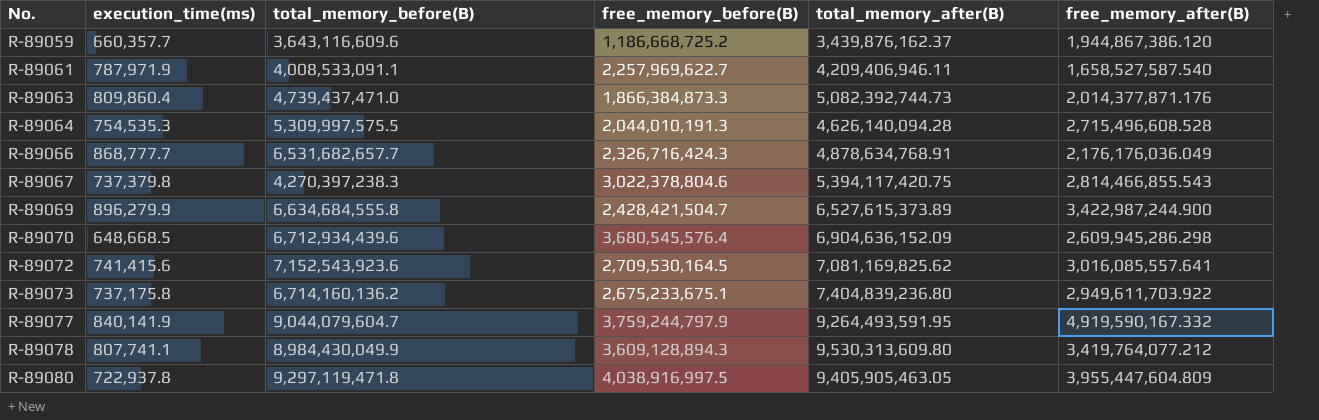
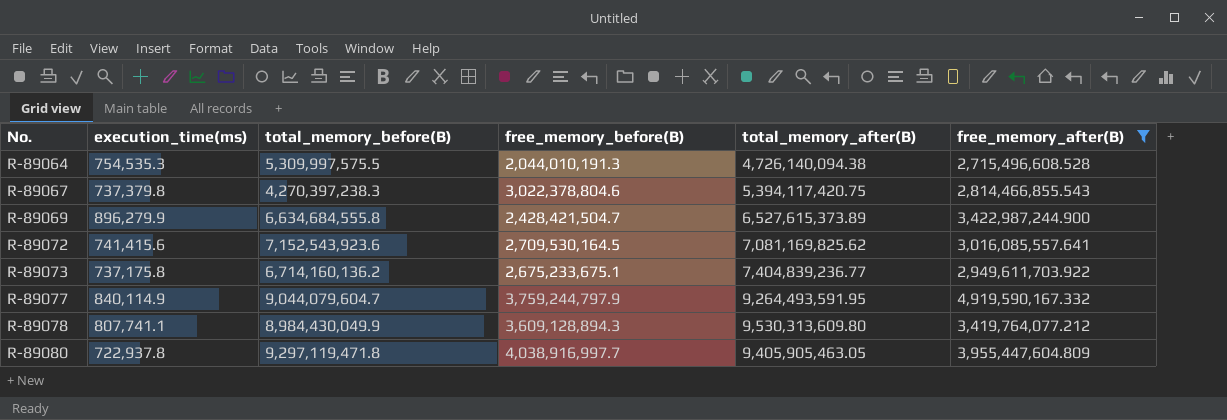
filter: none -> free_memory_after(B) >= 2,715,496,608.528
R-89064 | total_memory_after(B): 4,626,140,094.28 -> 4,726,140,094.38
R-89073 | total_memory_after(B): 7,404,839,236.80 -> 7,404,839,236.77
R-89077 | execution_time(ms): 840,141.9 -> 840,114.9
R-89080 | free_memory_before(B): 4,038,916,997.5 -> 4,038,916,997.7

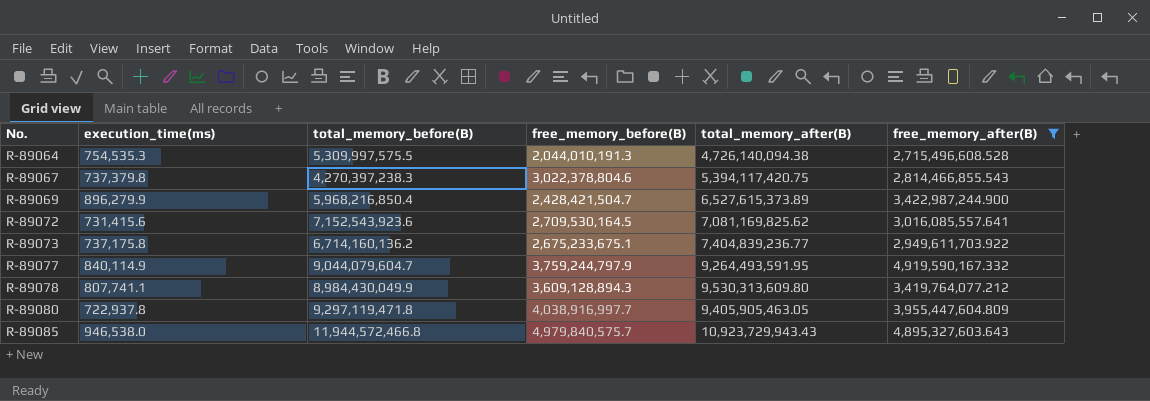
R-89069 | total_memory_before(B): 6,634,684,555.8 -> 5,968,216,850.4
R-89072 | execution_time(ms): 741,415.6 -> 731,415.6
row R-89085: none -> 946,538.0 | 11,944,572,466.8 | 4,979,840,575.7 | 10,923,729,943.43 | 4,895,327,603.643

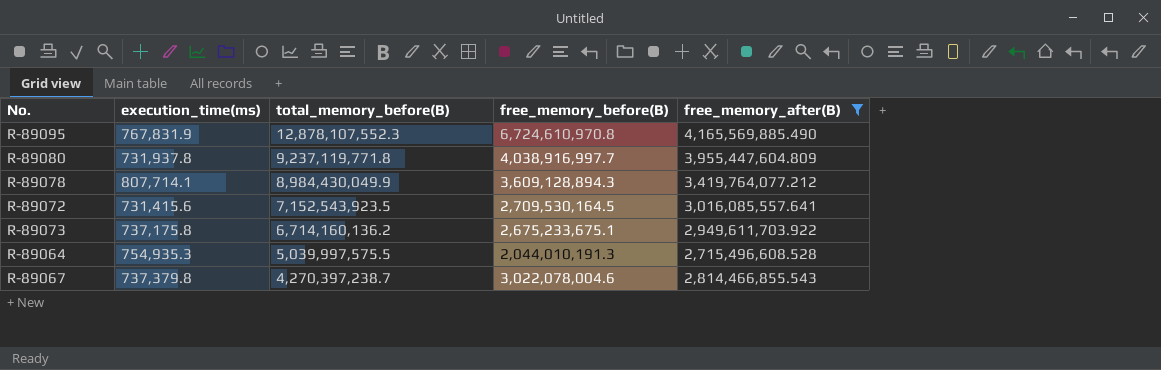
row order: No. ascending -> total_memory_before(B) descending
column total_memory_after(B) | position: 5 -> none
row R-89069: 896,279.9 | 5,968,216,850.4 | 2,428,421,504.7 | 6,527,615,373.89 | 3,422,987,244.900 -> none
row R-89077: 840,114.9 | 9,044,079,604.7 | 3,759,244,797.9 | 9,264,493,591.95 | 4,919,590,167.332 -> none
row R-89085: 946,538.0 | 11,944,572,466.8 | 4,979,840,575.7 | 10,923,729,943.43 | 4,895,327,603.643 -> none
row R-89095: none -> 767,831.9 | 12,878,107,552.3 | 6,724,610,970.8 | 4,165,569,885.490
R-89080 | execution_time(ms): 722,937.8 -> 731,937.8
R-89080 | total_memory_before(B): 9,297,119,471.8 -> 9,237,119,771.8
R-89078 | execution_time(ms): 807,741.1 -> 807,714.1
R-89072 | total_memory_before(B): 7,152,543,923.6 -> 7,152,543,923.5
R-89064 | execution_time(ms): 754,535.3 -> 754,935.3
R-89064 | total_memory_before(B): 5,309,997,575.5 -> 5,039,997,575.5
R-89067 | total_memory_before(B): 4,270,397,238.3 -> 4,270,397,238.7
R-89067 | free_memory_before(B): 3,022,378,804.6 -> 3,022,078,004.6

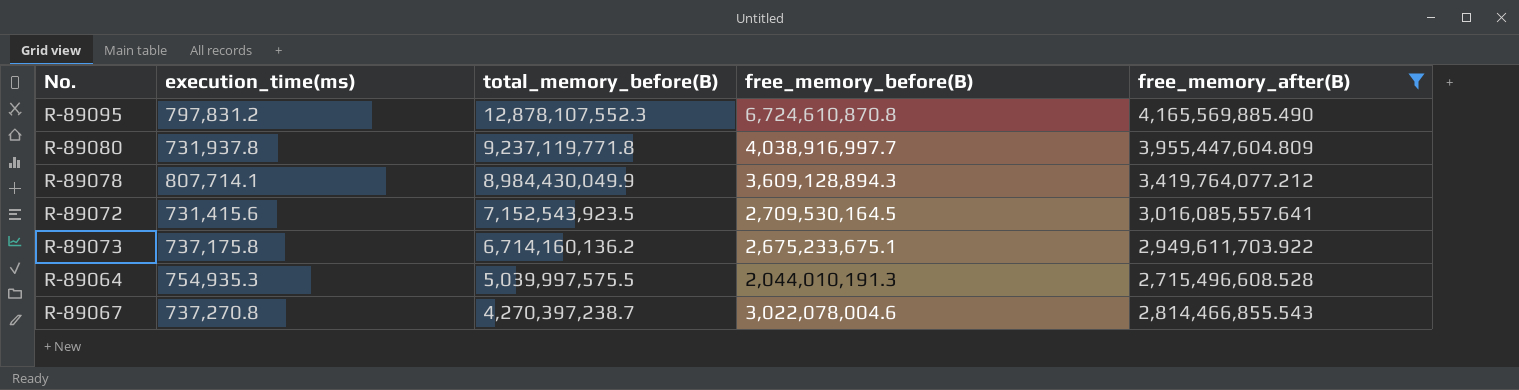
R-89095 | execution_time(ms): 767,831.9 -> 797,831.2
R-89095 | free_memory_before(B): 6,724,610,970.8 -> 6,724,610,870.8
R-89067 | execution_time(ms): 737,379.8 -> 737,270.8

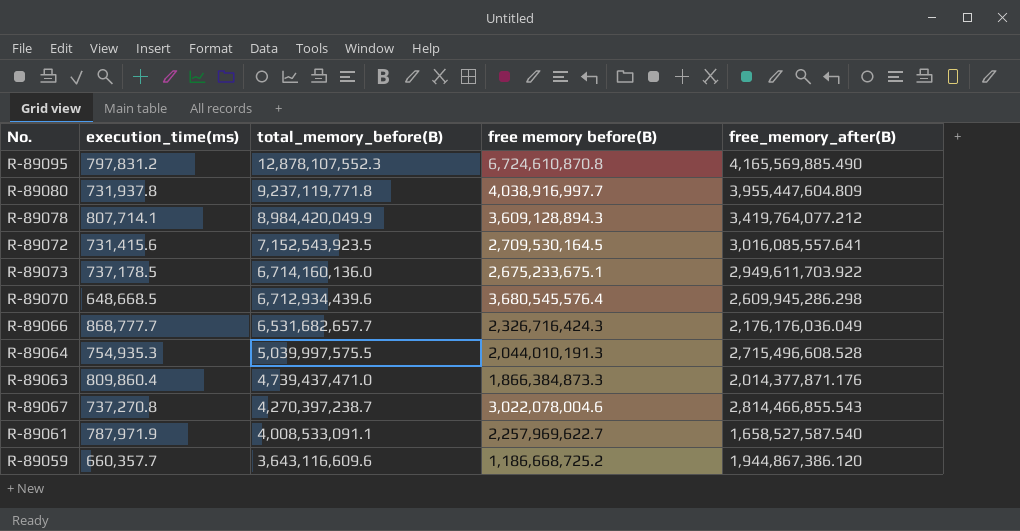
filter: free_memory_after(B) >= 2,715,496,608.528 -> none
column name: free_memory_before(B) -> free memory before(B)
R-89078 | total_memory_before(B): 8,984,430,049.9 -> 8,984,420,049.9
R-89073 | execution_time(ms): 737,175.8 -> 737,178.5
R-89073 | total_memory_before(B): 6,714,160,136.2 -> 6,714,160,136.0

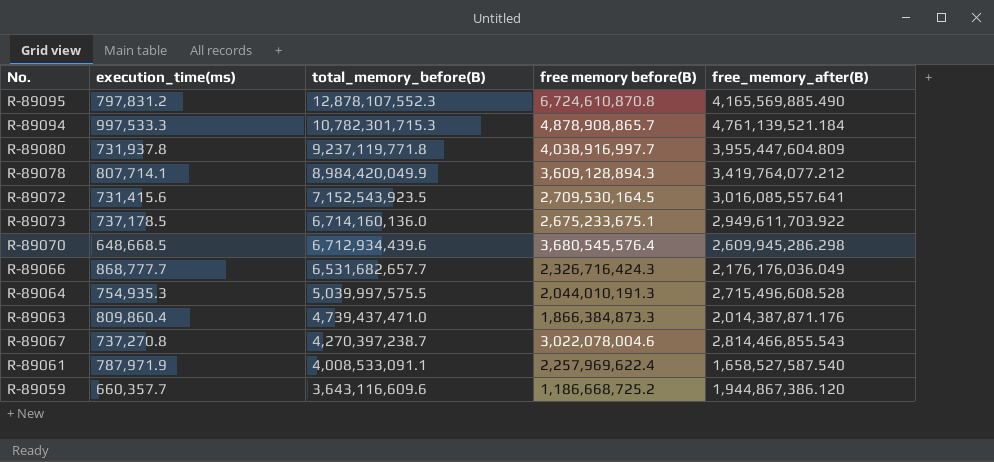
row R-89094: none -> 997,533.3 | 10,782,301,715.3 | 4,878,908,865.7 | 4,761,139,521.184
R-89063 | free_memory_after(B): 2,014,377,871.176 -> 2,014,387,871.176
R-89061 | free memory before(B): 2,257,969,622.7 -> 2,257,969,622.4

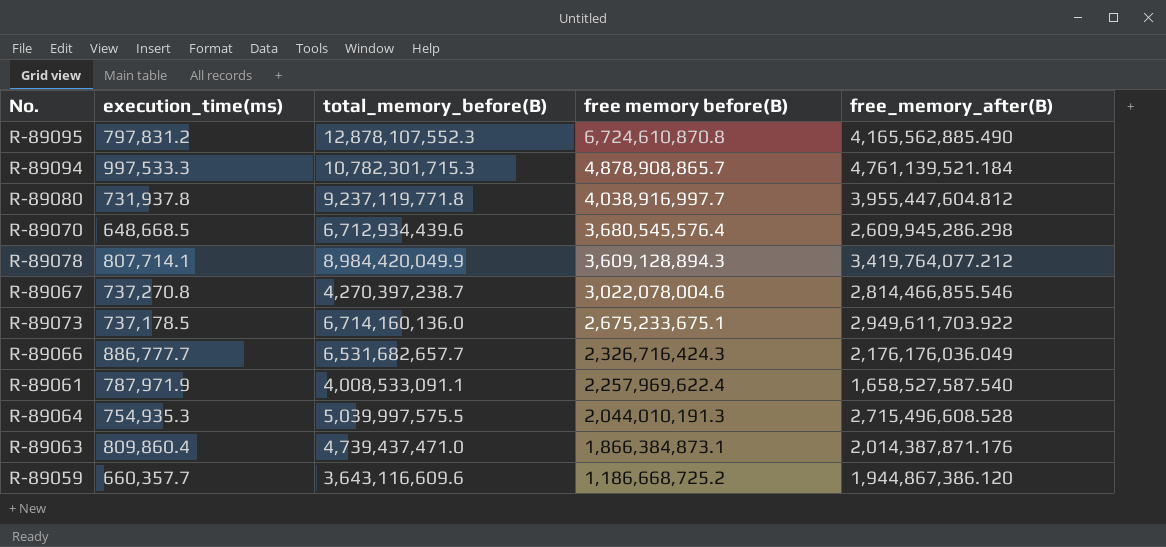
row order: total_memory_before(B) descending -> free memory before(B) descending
row R-89072: 731,415.6 | 7,152,543,923.5 | 2,709,530,164.5 | 3,016,085,557.641 -> none
R-89095 | free_memory_after(B): 4,165,569,885.490 -> 4,165,562,885.490
R-89080 | free_memory_after(B): 3,955,447,604.809 -> 3,955,447,604.812
R-89067 | free_memory_after(B): 2,814,466,855.543 -> 2,814,466,855.546
R-89066 | execution_time(ms): 868,777.7 -> 886,777.7
R-89063 | free memory before(B): 1,866,384,873.3 -> 1,866,384,873.1

